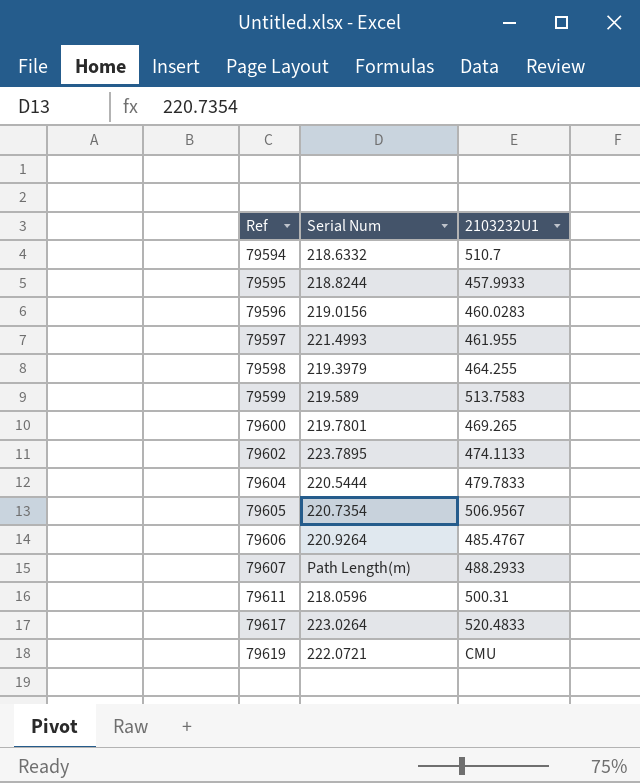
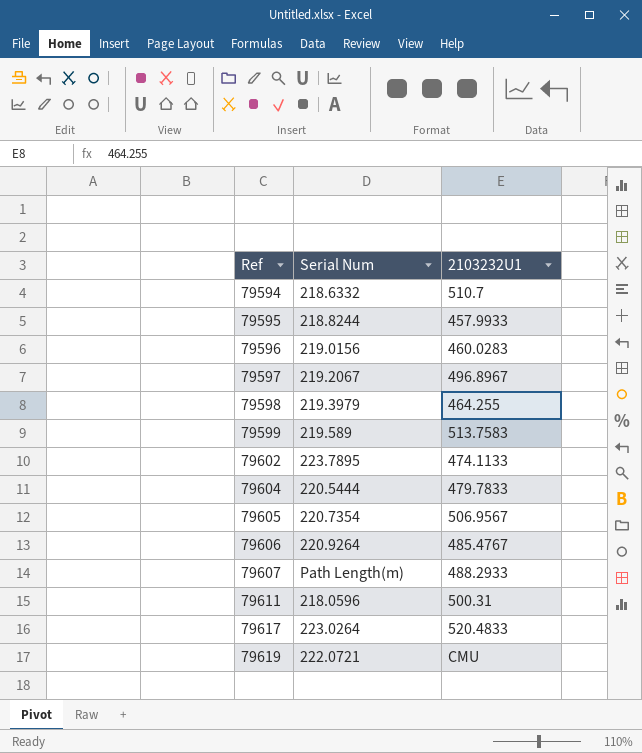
row 79600: 219.7801 | 469.265 -> none
79597 | Serial Num: 221.4993 -> 219.2067
79597 | 2103232U1: 461.955 -> 496.8967

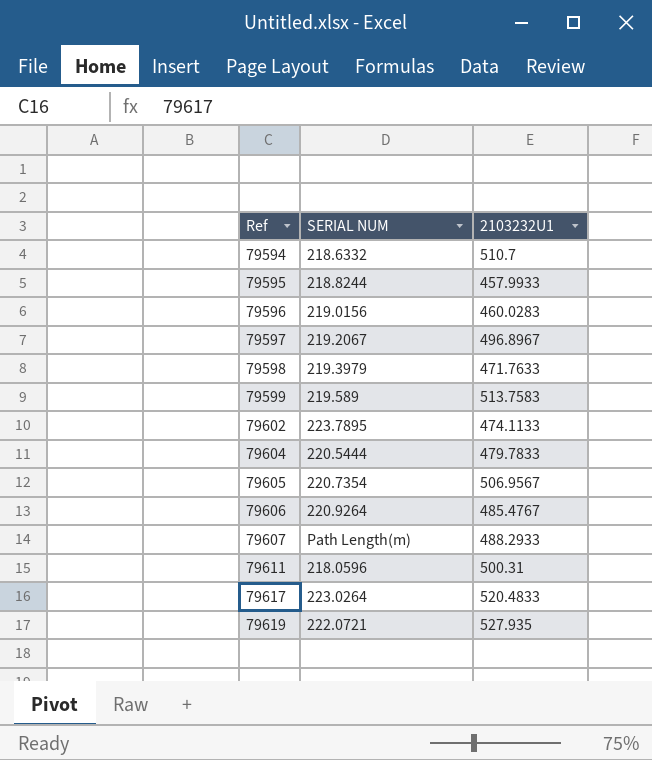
column name: Serial Num -> SERIAL NUM
79598 | 2103232U1: 464.255 -> 471.7633
79619 | 2103232U1: CMU -> 527.935

